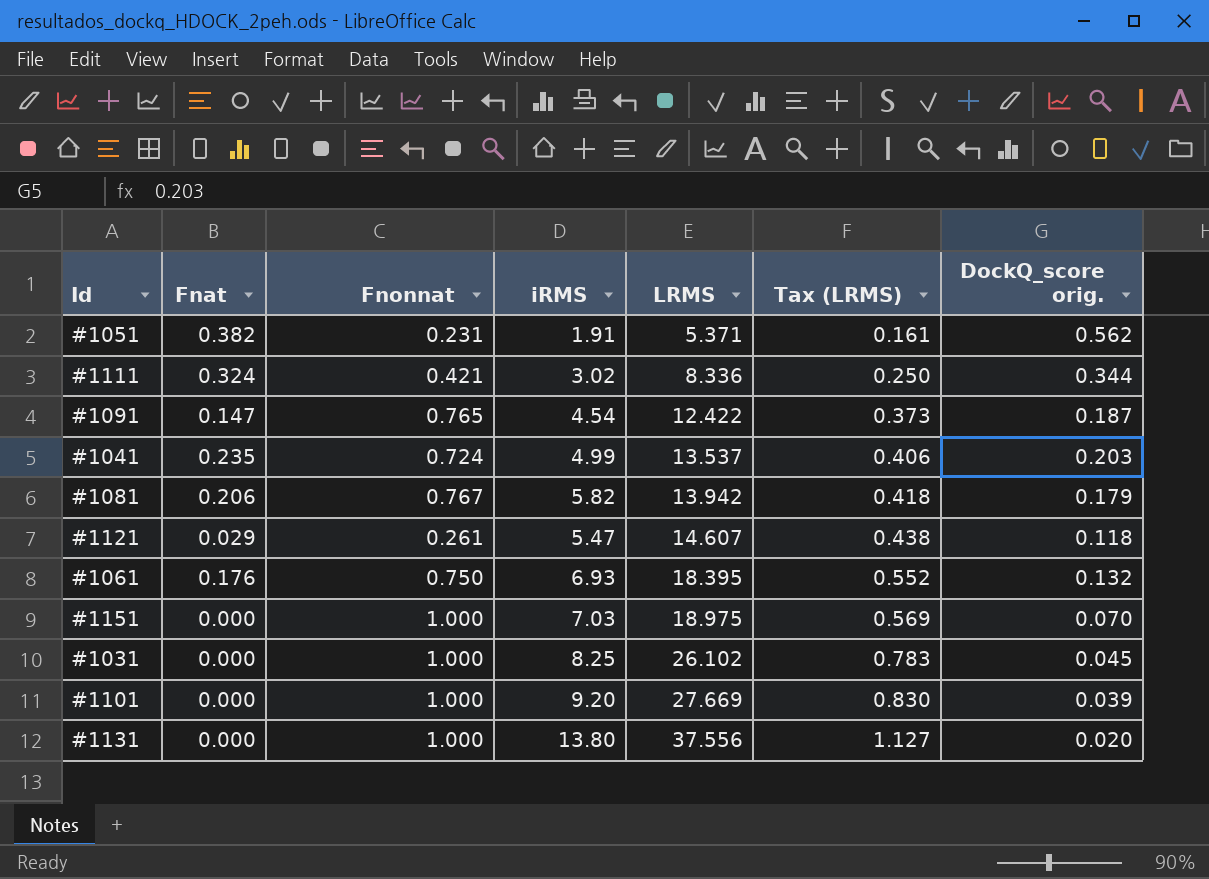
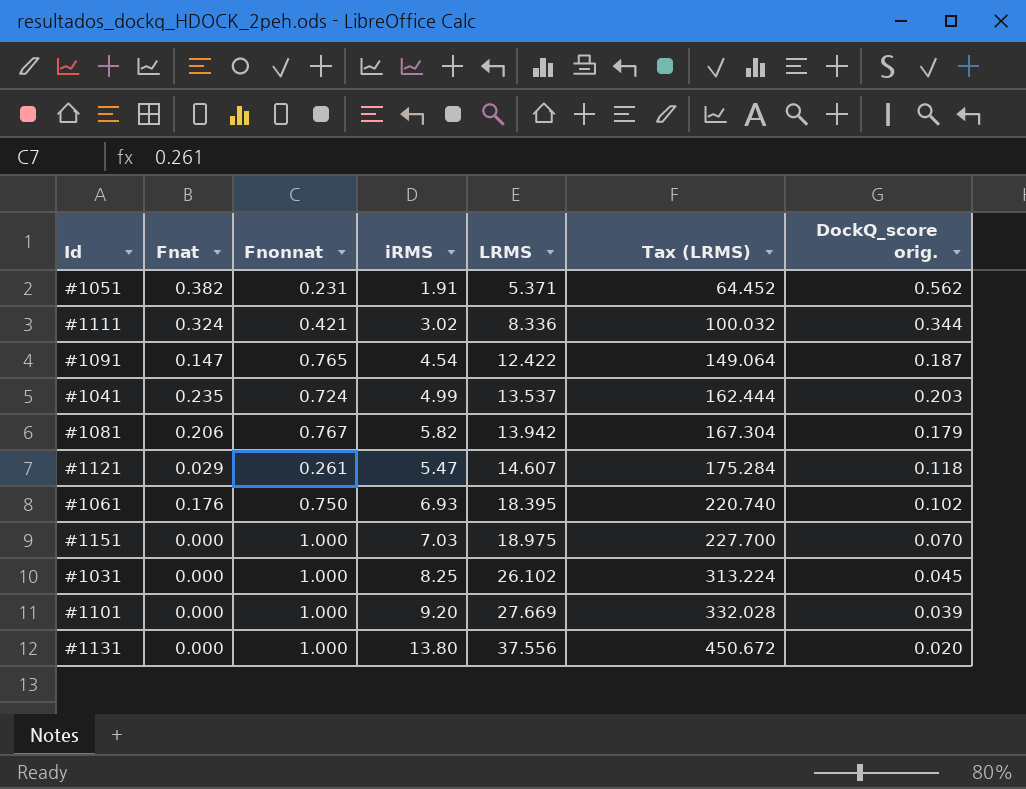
column Tax (LRMS) | formula: [LRMS] * 0.03 -> [LRMS] * 12
#1061 | DockQ_score orig.: 0.132 -> 0.102

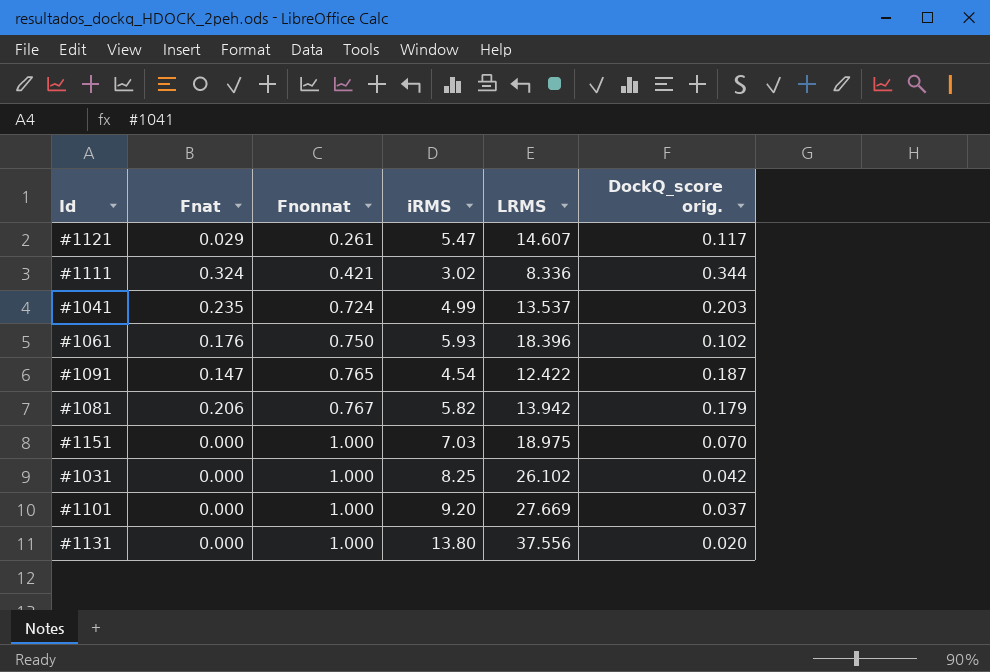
row order: LRMS ascending -> Fnonnat ascending
column Tax (LRMS) | formula: [LRMS] * 12 -> none
row #1051: 0.382 | 0.231 | 1.91 | 5.371 | 64.452 | 0.562 -> none
#1121 | DockQ_score orig.: 0.118 -> 0.117
#1061 | iRMS: 6.93 -> 5.93
#1061 | LRMS: 18.395 -> 18.396
#1031 | DockQ_score orig.: 0.045 -> 0.042
#1101 | DockQ_score orig.: 0.039 -> 0.037

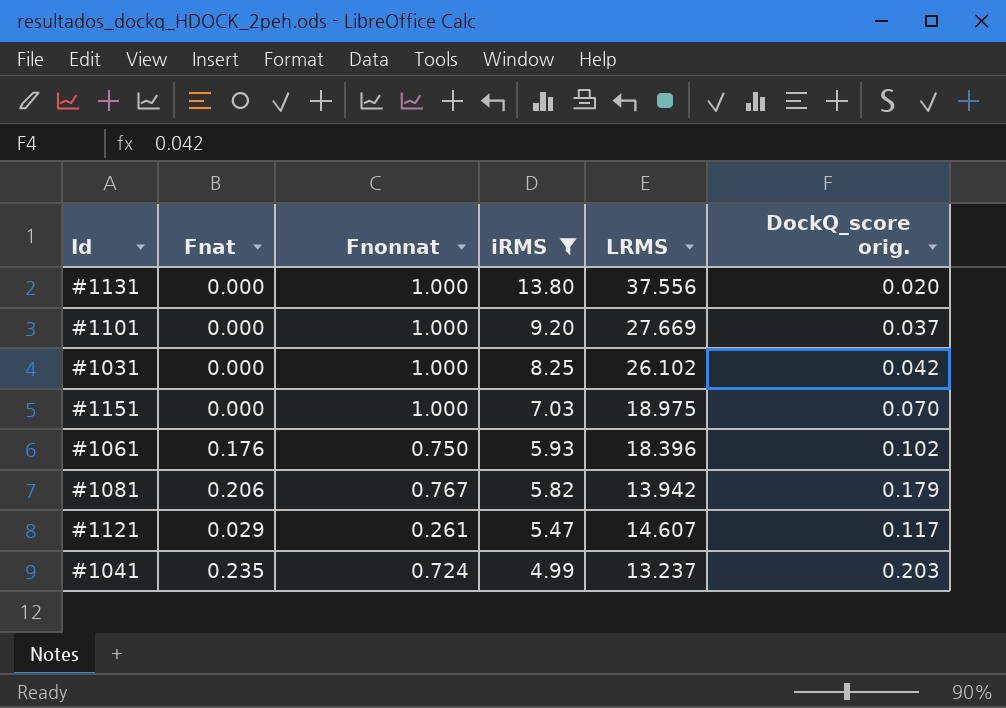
filter: none -> iRMS >= 4.99
row order: Fnonnat ascending -> iRMS descending
#1041 | LRMS: 13.537 -> 13.237

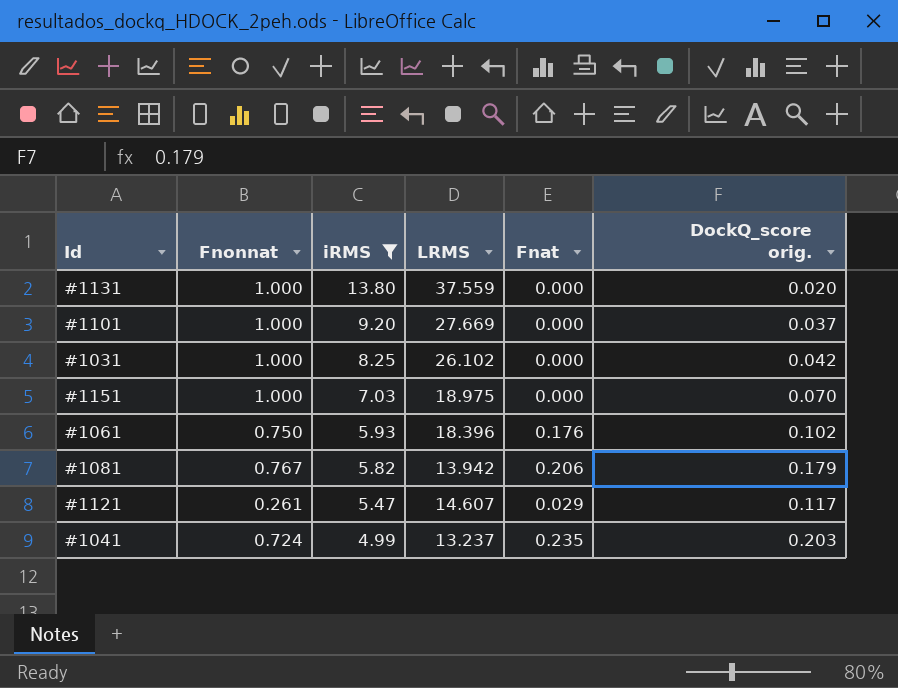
column Fnat | position: 2 -> 5
#1131 | LRMS: 37.556 -> 37.559

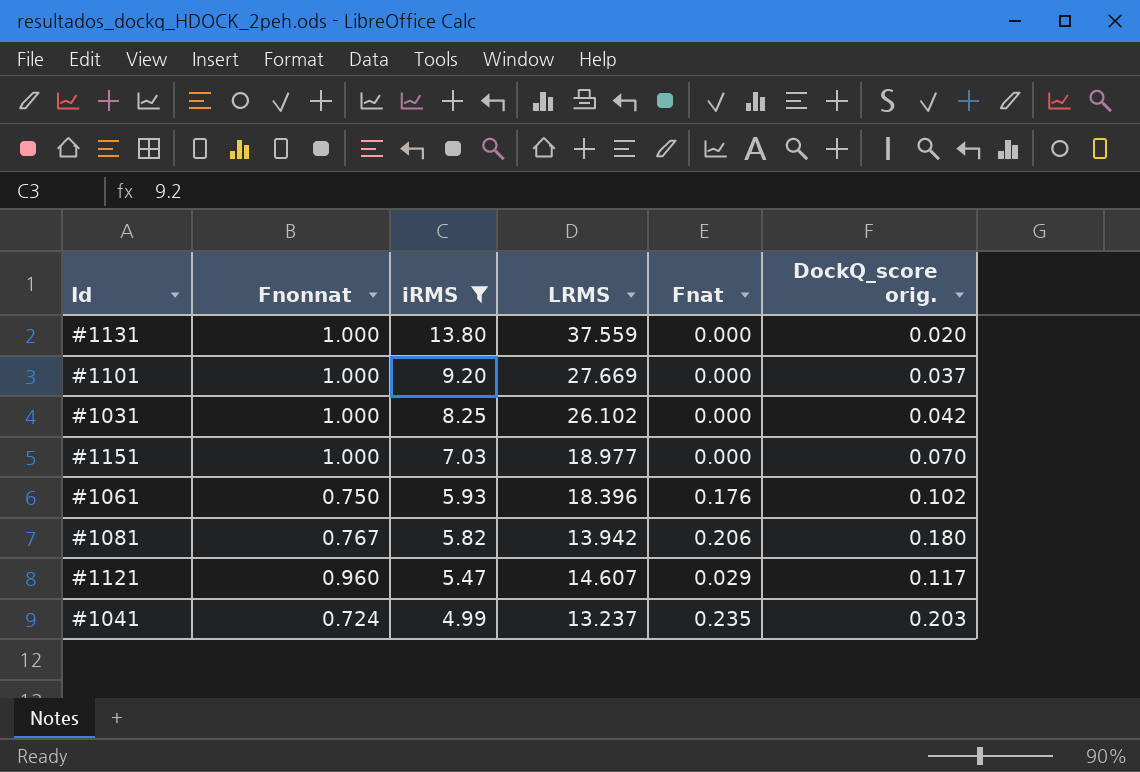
#1151 | LRMS: 18.975 -> 18.977
#1081 | DockQ_score orig.: 0.179 -> 0.180
#1121 | Fnonnat: 0.261 -> 0.960

